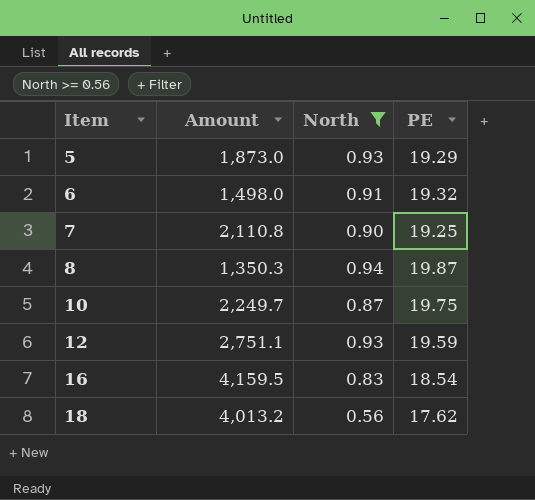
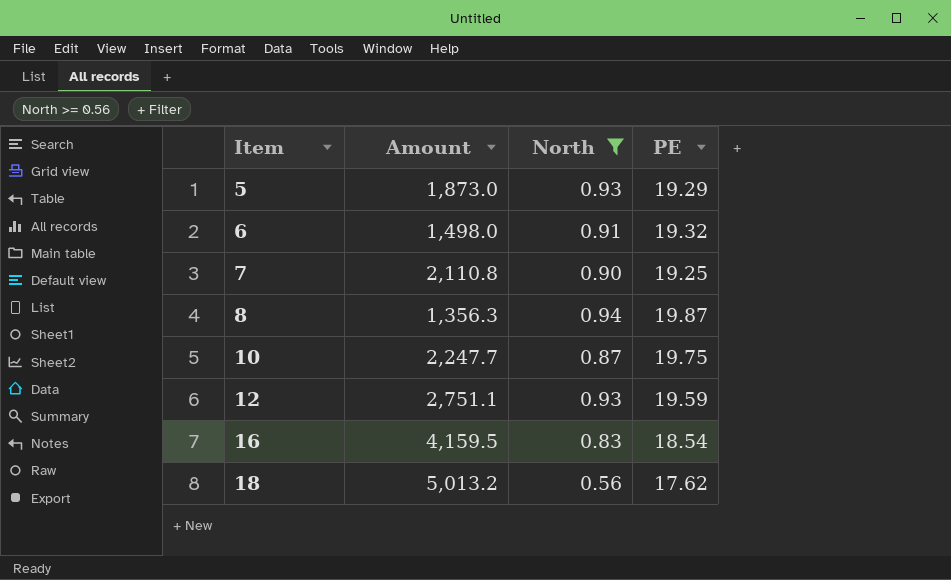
8 | Amount: 1,350.3 -> 1,356.3
10 | Amount: 2,249.7 -> 2,247.7
18 | Amount: 4,013.2 -> 5,013.2

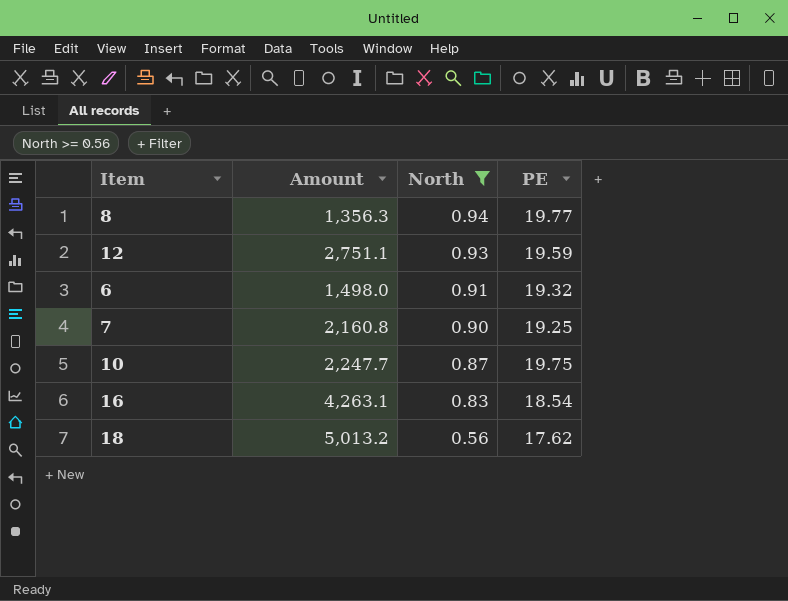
row order: Item ascending -> North descending
row 5: 1,873.0 | 0.93 | 19.29 -> none
8 | PE: 19.87 -> 19.77
7 | Amount: 2,110.8 -> 2,160.8
16 | Amount: 4,159.5 -> 4,263.1

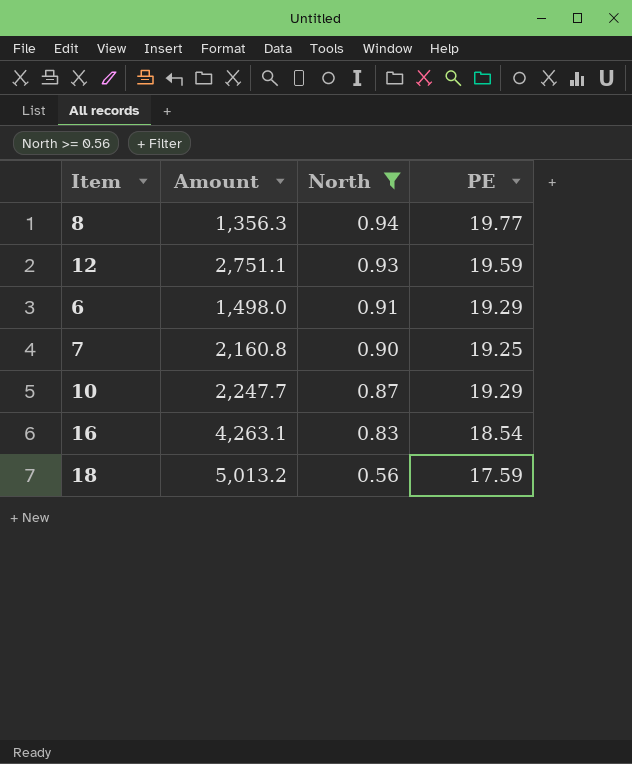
6 | PE: 19.32 -> 19.29
10 | PE: 19.75 -> 19.29
18 | PE: 17.62 -> 17.59

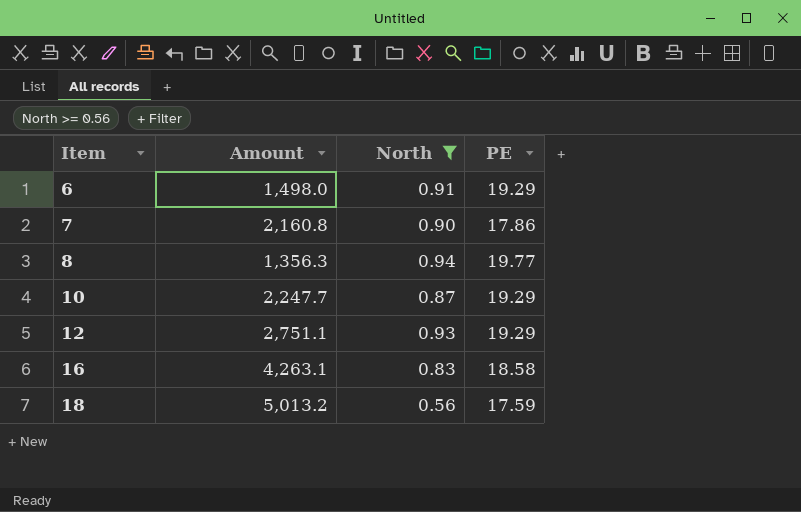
row order: North descending -> Item ascending
7 | PE: 19.25 -> 17.86
12 | PE: 19.59 -> 19.29
16 | PE: 18.54 -> 18.58

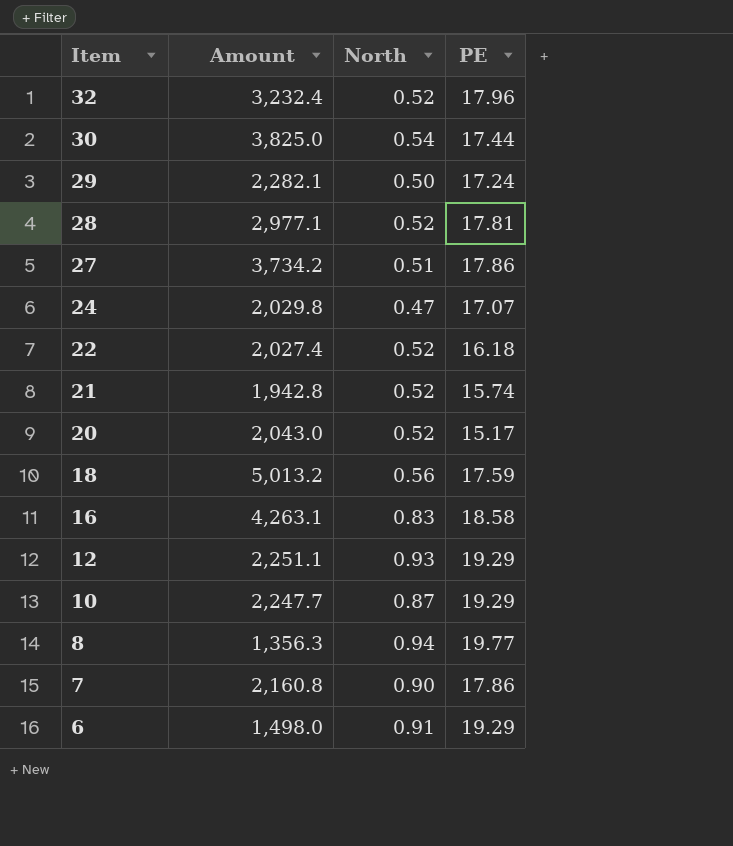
filter: North >= 0.56 -> none
row order: Item ascending -> Item descending
12 | Amount: 2,751.1 -> 2,251.1

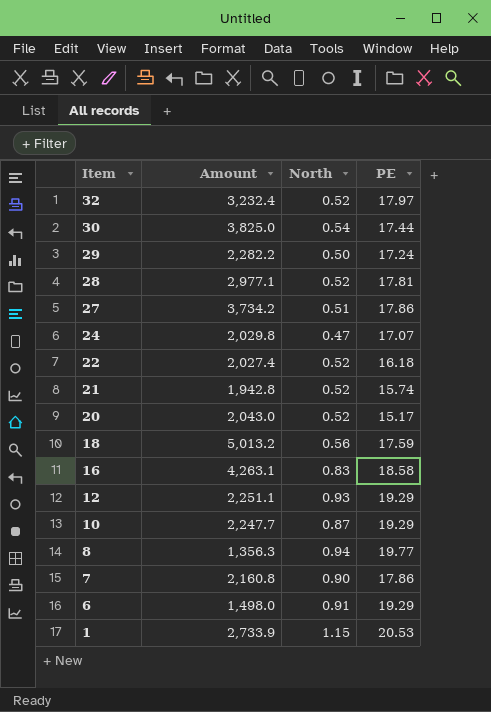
32 | PE: 17.96 -> 17.97
29 | Amount: 2,282.1 -> 2,282.2
row 1: none -> 2,733.9 | 1.15 | 20.53

